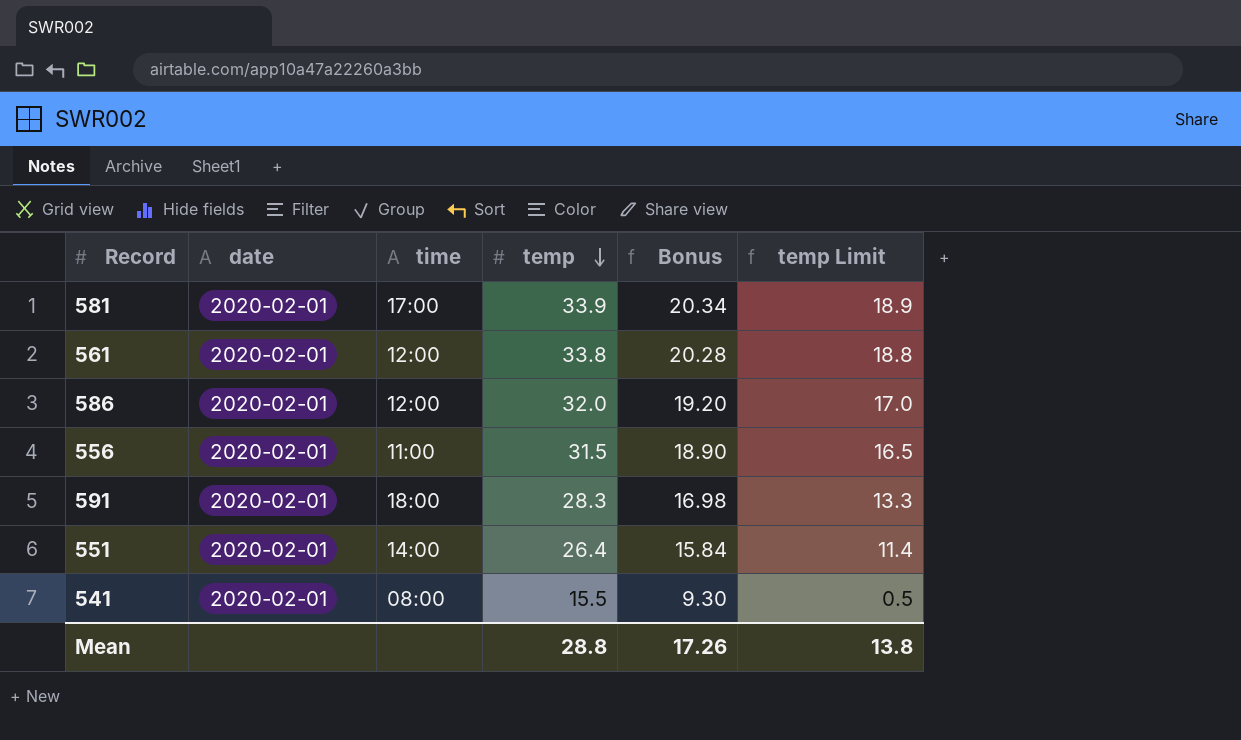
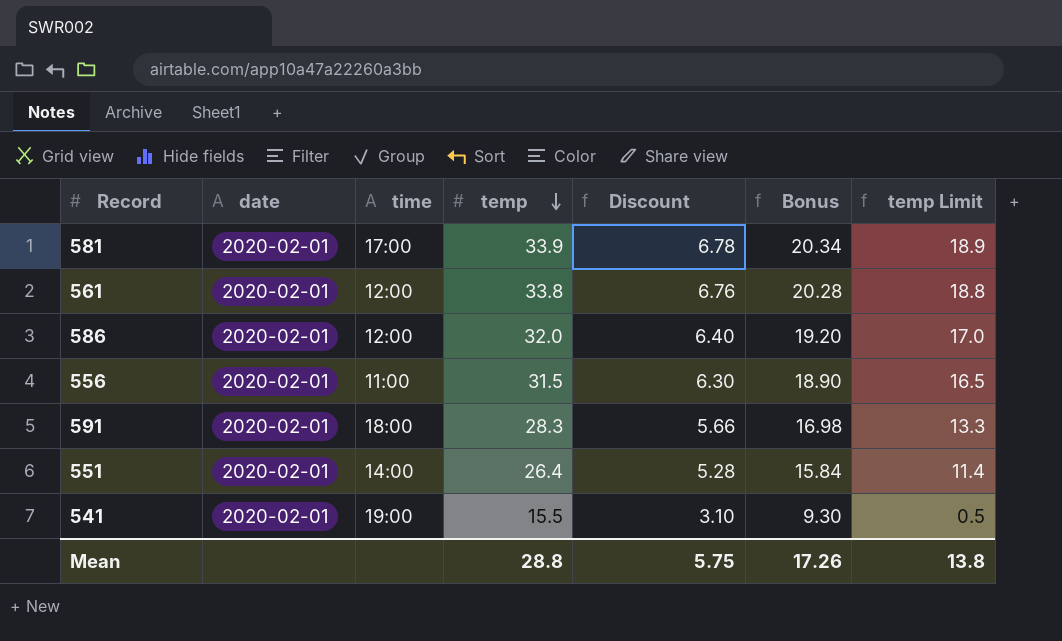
column Discount | formula: none -> [temp] * 0.2
541 | time: 08:00 -> 19:00

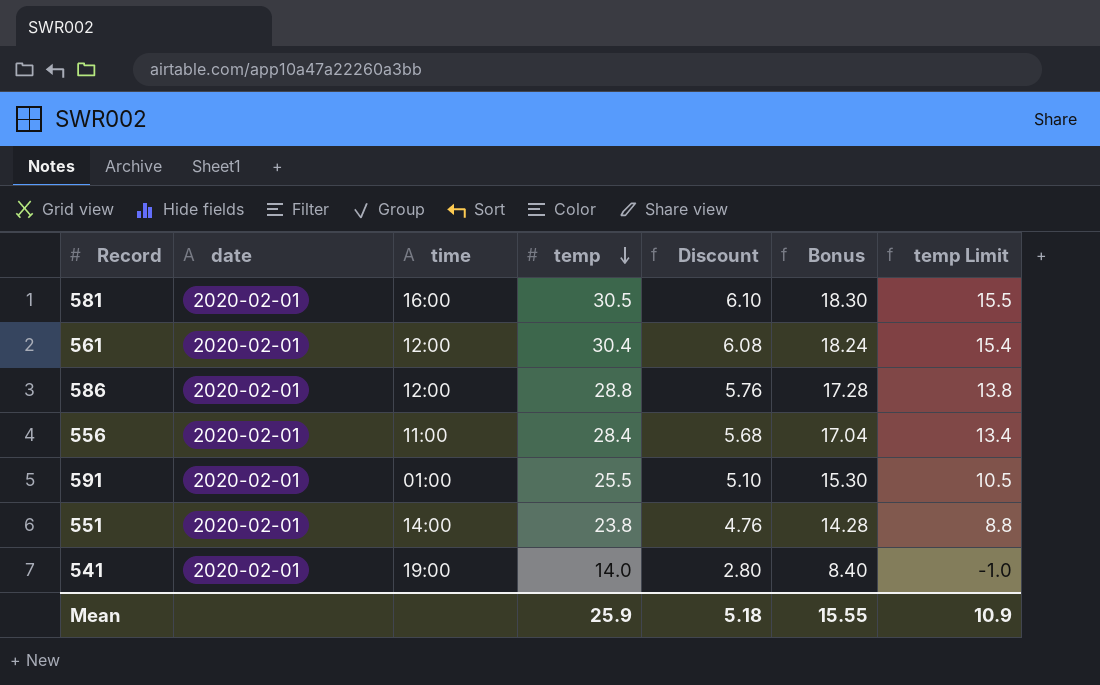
581 | time: 17:00 -> 16:00
581 | temp: 33.9 -> 30.5
581 | Discount: 6.78 -> 6.10
581 | Bonus: 20.34 -> 18.30
581 | temp Limit: 18.9 -> 15.5
561 | temp: 33.8 -> 30.4
561 | Discount: 6.76 -> 6.08
561 | Bonus: 20.28 -> 18.24
561 | temp Limit: 18.8 -> 15.4
586 | temp: 32.0 -> 28.8
586 | Discount: 6.40 -> 5.76
586 | Bonus: 19.20 -> 17.28
586 | temp Limit: 17.0 -> 13.8
556 | temp: 31.5 -> 28.4
556 | Discount: 6.30 -> 5.68
556 | Bonus: 18.90 -> 17.04
556 | temp Limit: 16.5 -> 13.4
591 | time: 18:00 -> 01:00
591 | temp: 28.3 -> 25.5
591 | Discount: 5.66 -> 5.10
591 | Bonus: 16.98 -> 15.30
591 | temp Limit: 13.3 -> 10.5
551 | temp: 26.4 -> 23.8
551 | Discount: 5.28 -> 4.76
551 | Bonus: 15.84 -> 14.28
551 | temp Limit: 11.4 -> 8.8
541 | temp: 15.5 -> 14.0
541 | Discount: 3.10 -> 2.80
541 | Bonus: 9.30 -> 8.40
541 | temp Limit: 0.5 -> -1.0
Mean | temp: 28.8 -> 25.9
Mean | Discount: 5.75 -> 5.18
Mean | Bonus: 17.26 -> 15.55
Mean | temp Limit: 13.8 -> 10.9

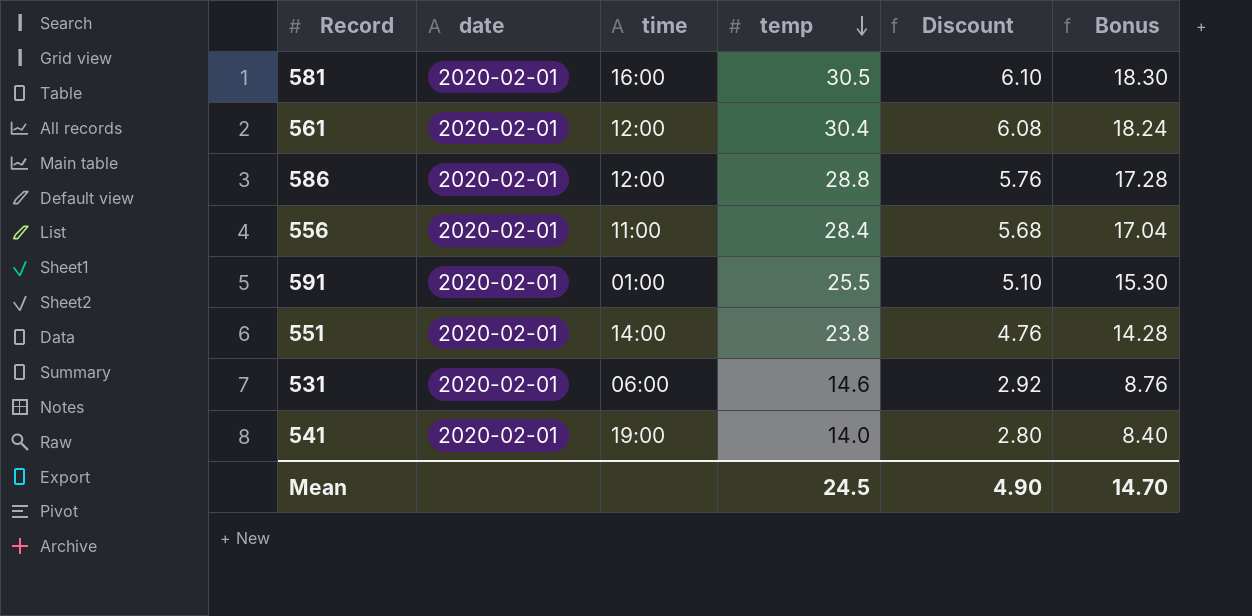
column temp Limit | formula: [temp] - 15 -> none
row 531: none -> 2020-02-01 | 06:00 | 14.6 | 2.92 | 8.76
Mean | temp: 25.9 -> 24.5
Mean | Discount: 5.18 -> 4.90
Mean | Bonus: 15.55 -> 14.70

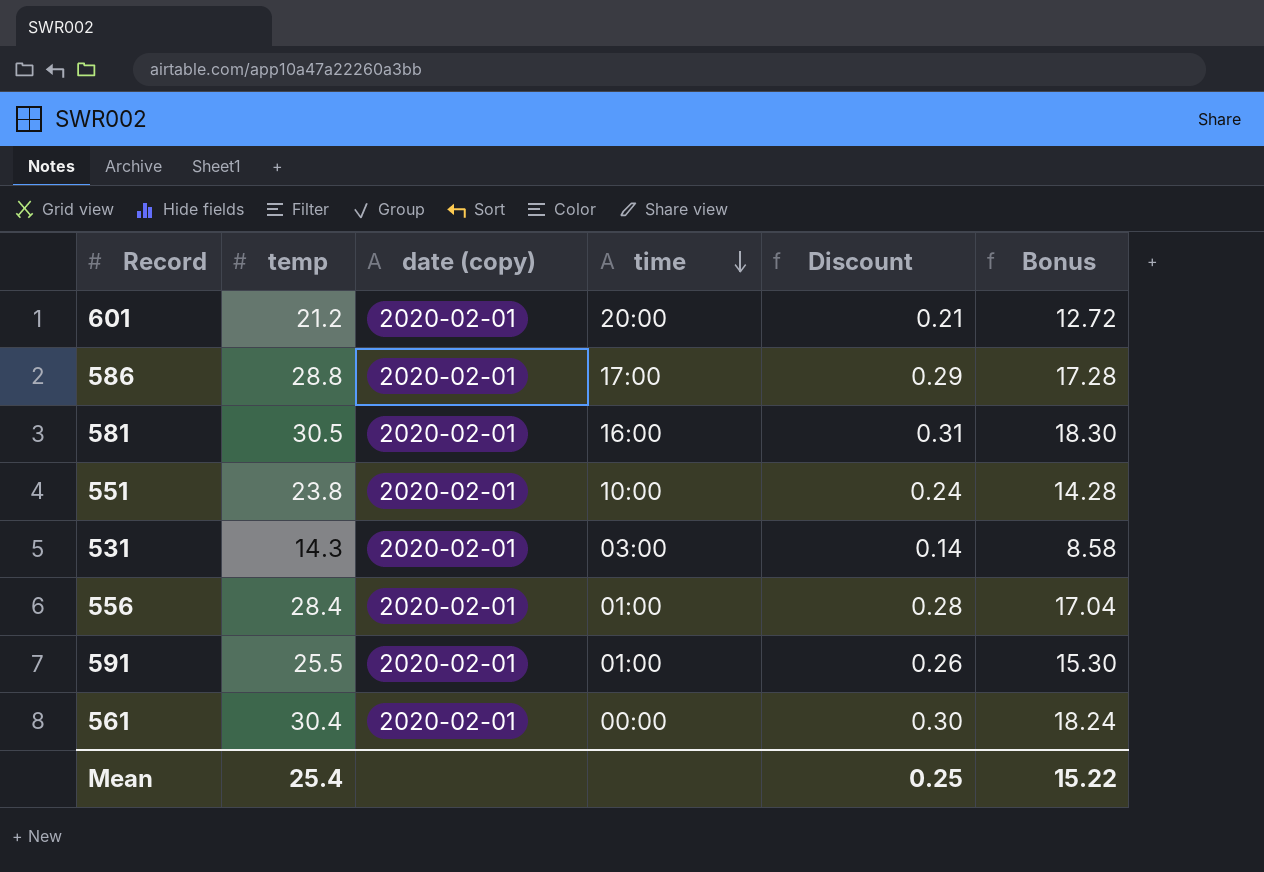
row order: temp descending -> time descending
column temp | position: 4 -> 2
column name: date -> date (copy)
column Discount | formula: [temp] * 0.2 -> [temp] * 0.01
row 541: 2020-02-01 | 19:00 | 14.0 | 2.80 | 8.40 -> none
row 601: none -> 21.2 | 2020-02-01 | 20:00 | 0.21 | 12.72
586 | time: 12:00 -> 17:00
551 | time: 14:00 -> 10:00
531 | temp: 14.6 -> 14.3
531 | time: 06:00 -> 03:00
531 | Bonus: 8.76 -> 8.58
556 | time: 11:00 -> 01:00
561 | time: 12:00 -> 00:00
Mean | temp: 24.5 -> 25.4
Mean | Discount: 4.90 -> 0.25
Mean | Bonus: 14.70 -> 15.22

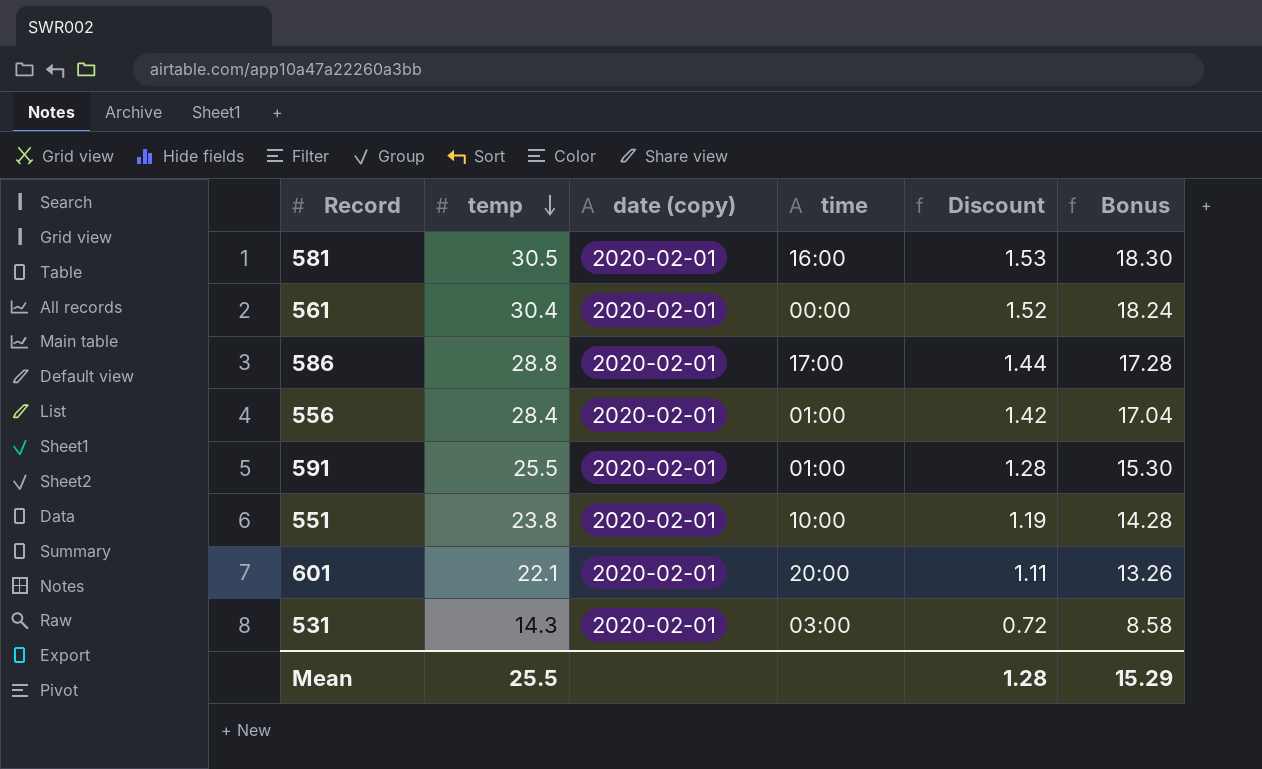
row order: time descending -> temp descending
column Discount | formula: [temp] * 0.01 -> [temp] * 0.05
601 | temp: 21.2 -> 22.1
601 | Bonus: 12.72 -> 13.26
Mean | temp: 25.4 -> 25.5
Mean | Discount: 0.25 -> 1.28
Mean | Bonus: 15.22 -> 15.29

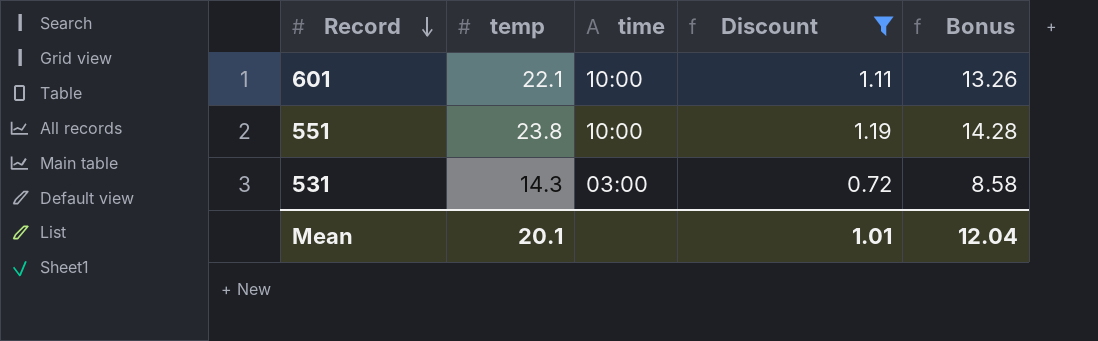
filter: none -> Discount <= 1.19
row order: temp descending -> Record descending
column date (copy) | position: 3 -> none
601 | time: 20:00 -> 10:00
Mean | temp: 25.5 -> 20.1
Mean | Discount: 1.28 -> 1.01
Mean | Bonus: 15.29 -> 12.04

